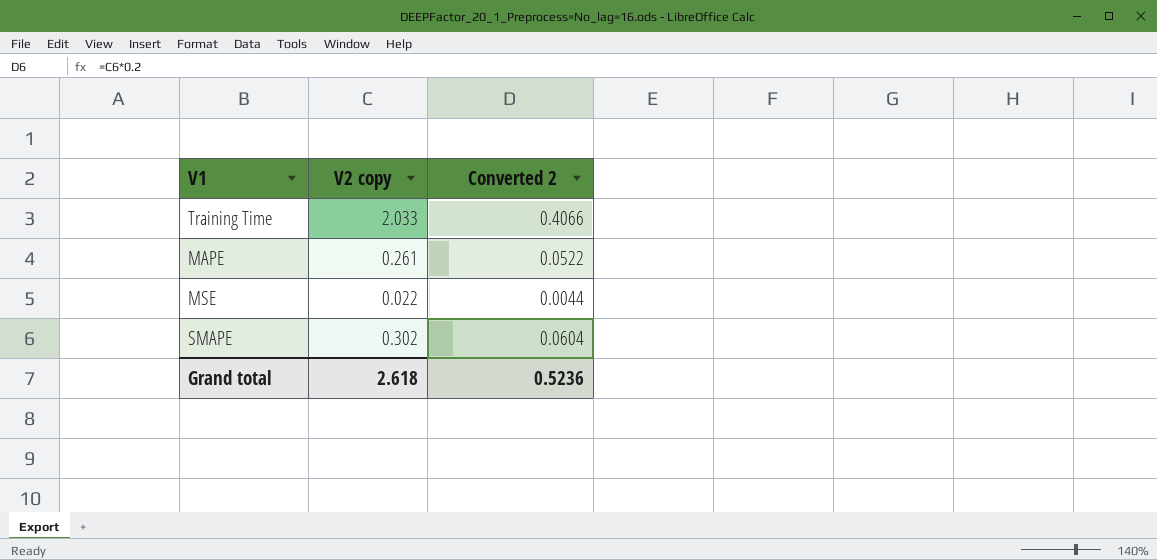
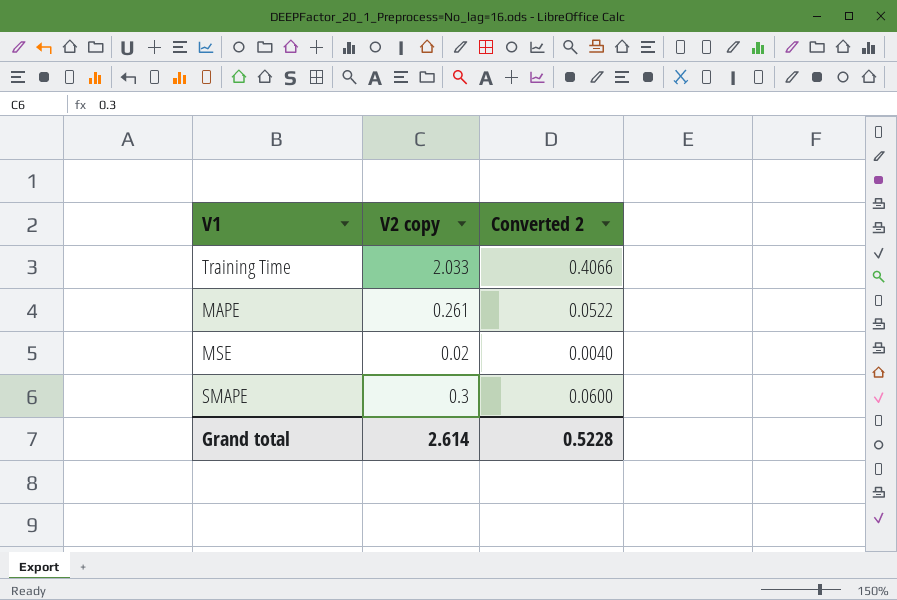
MSE | V2 copy: 0.022 -> 0.02
MSE | Converted 2: 0.0044 -> 0.0040
SMAPE | V2 copy: 0.302 -> 0.3
SMAPE | Converted 2: 0.0604 -> 0.0600
Grand total | V2 copy: 2.618 -> 2.614
Grand total | Converted 2: 0.5236 -> 0.5228

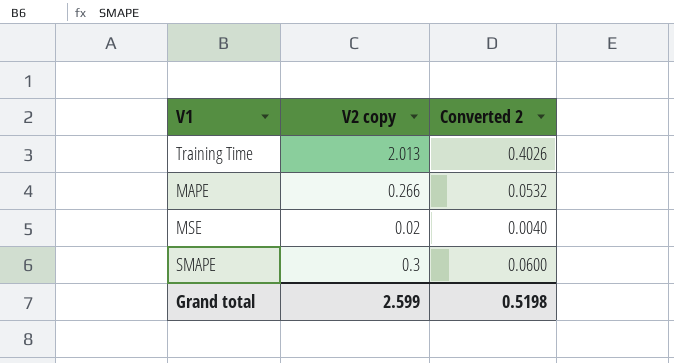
Training Time | V2 copy: 2.033 -> 2.013
Training Time | Converted 2: 0.4066 -> 0.4026
MAPE | V2 copy: 0.261 -> 0.266
MAPE | Converted 2: 0.0522 -> 0.0532
Grand total | V2 copy: 2.614 -> 2.599
Grand total | Converted 2: 0.5228 -> 0.5198

